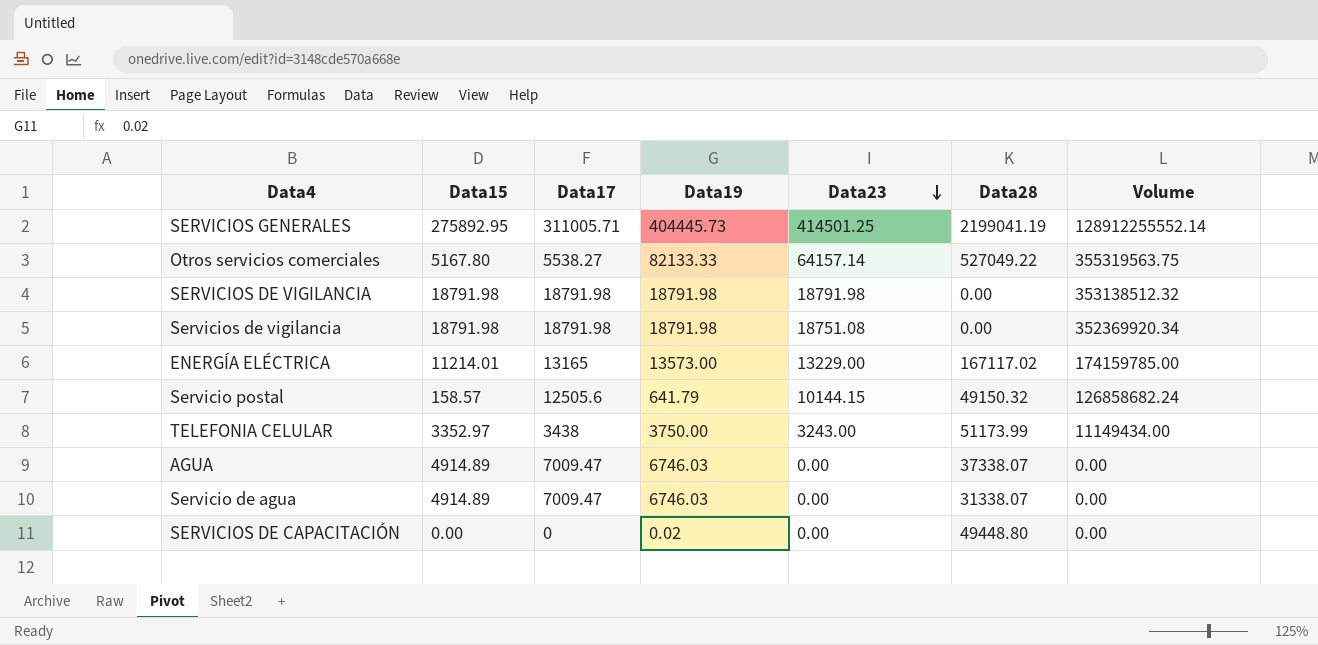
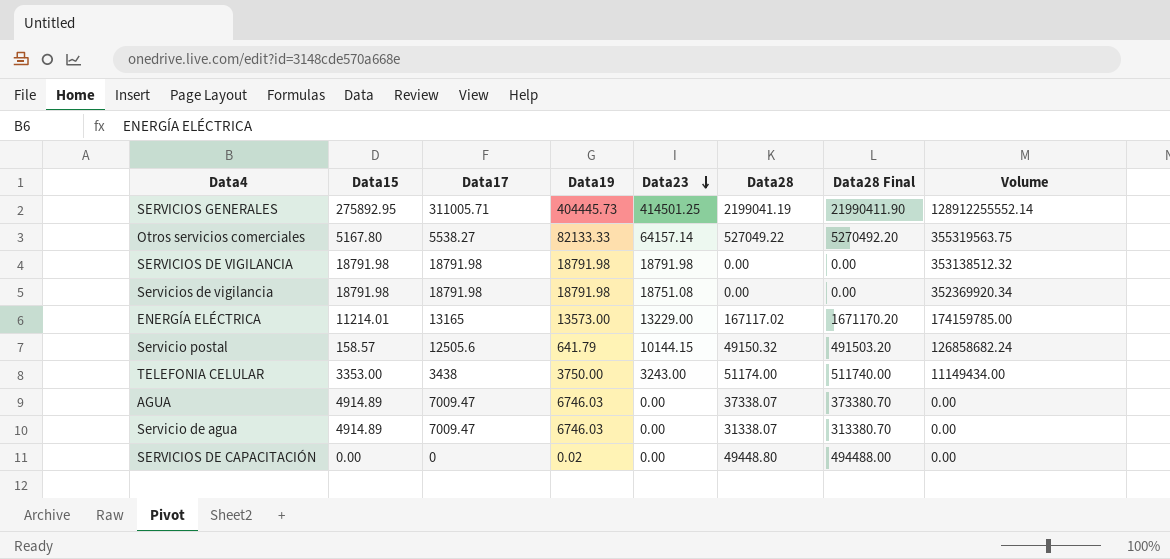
column Data28 Final | formula: none -> [Data28] * 10
TELEFONIA CELULAR | Data15: 3352.97 -> 3353.00
TELEFONIA CELULAR | Data28: 51173.99 -> 51174.00

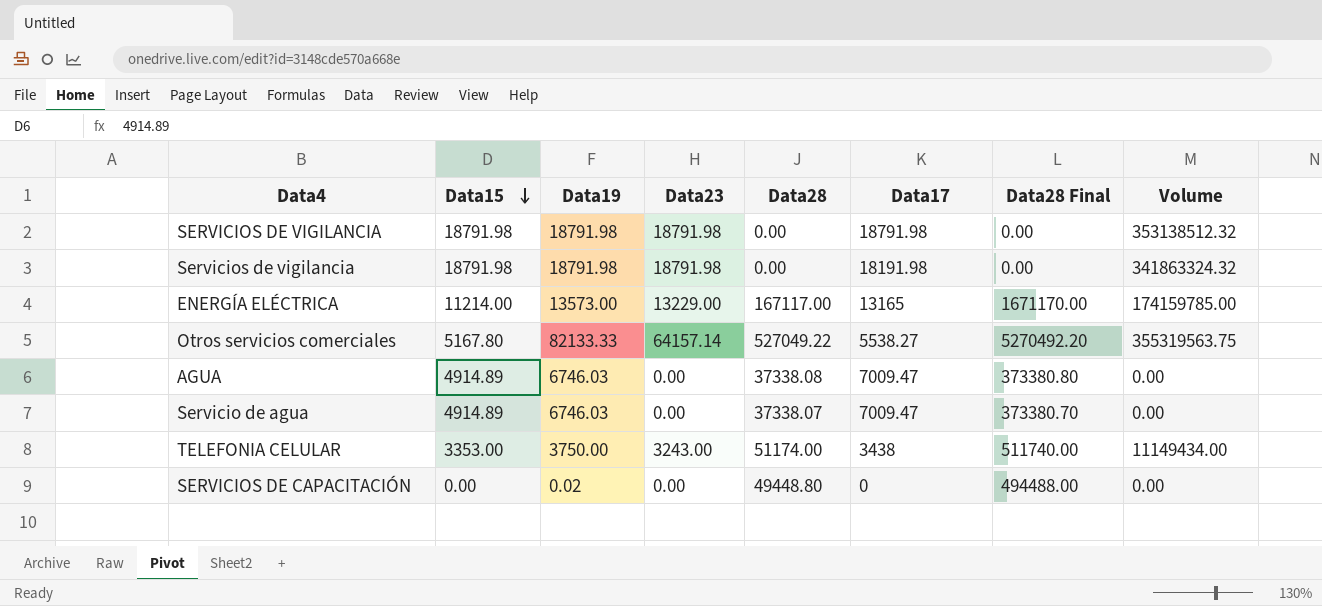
row order: Data23 descending -> Data15 descending
column Data17 | position: 3 -> 6
row SERVICIOS GENERALES: 275892.95 | 311005.71 | 404445.73 | 414501.25 | 2199041.19 | 21990411.90 | 128912255552.14 -> none
row Servicio postal: 158.57 | 12505.6 | 641.79 | 10144.15 | 49150.32 | 491503.20 | 126858682.24 -> none
Servicios de vigilancia | Data23: 18751.08 -> 18791.98
Servicios de vigilancia | Data17: 18791.98 -> 18191.98
Servicios de vigilancia | Volume: 352369920.34 -> 341863324.32
ENERGÍA ELÉCTRICA | Data15: 11214.01 -> 11214.00
ENERGÍA ELÉCTRICA | Data28: 167117.02 -> 167117.00
ENERGÍA ELÉCTRICA | Data28 Final: 1671170.20 -> 1671170.00
AGUA | Data28: 37338.07 -> 37338.08
AGUA | Data28 Final: 373380.70 -> 373380.80
Servicio de agua | Data28: 31338.07 -> 37338.07
Servicio de agua | Data28 Final: 313380.70 -> 373380.70

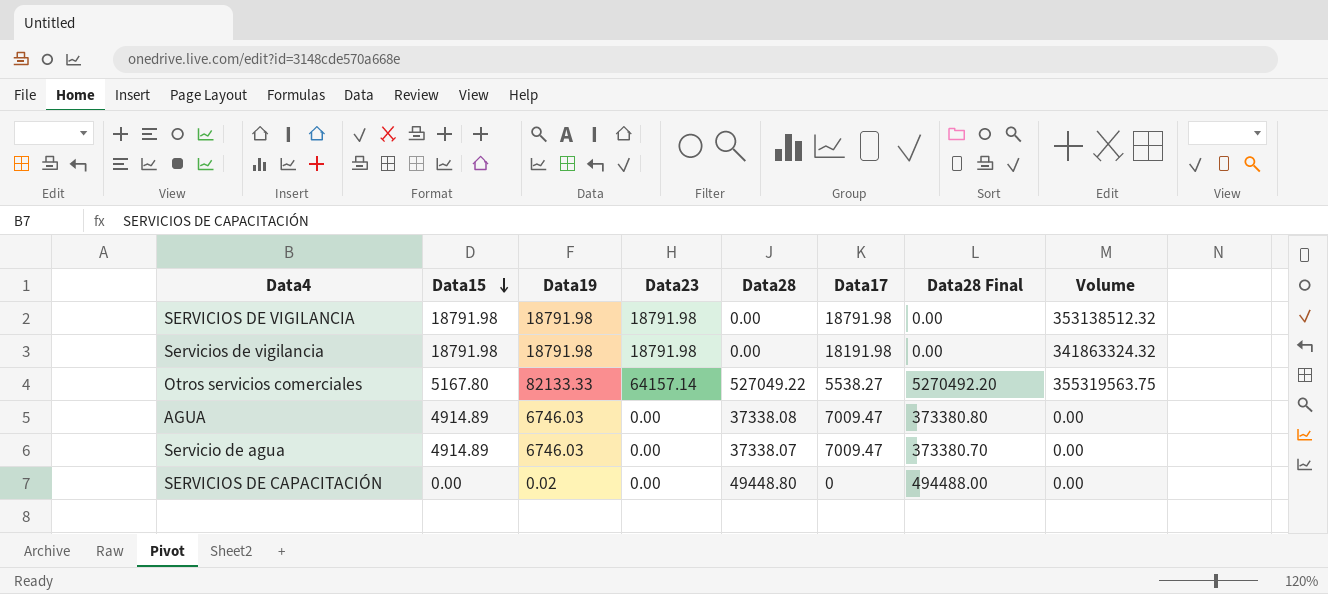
row ENERGÍA ELÉCTRICA: 11214.00 | 13573.00 | 13229.00 | 167117.00 | 13165 | 1671170.00 | 174159785.00 -> none
row TELEFONIA CELULAR: 3353.00 | 3750.00 | 3243.00 | 51174.00 | 3438 | 511740.00 | 11149434.00 -> none

